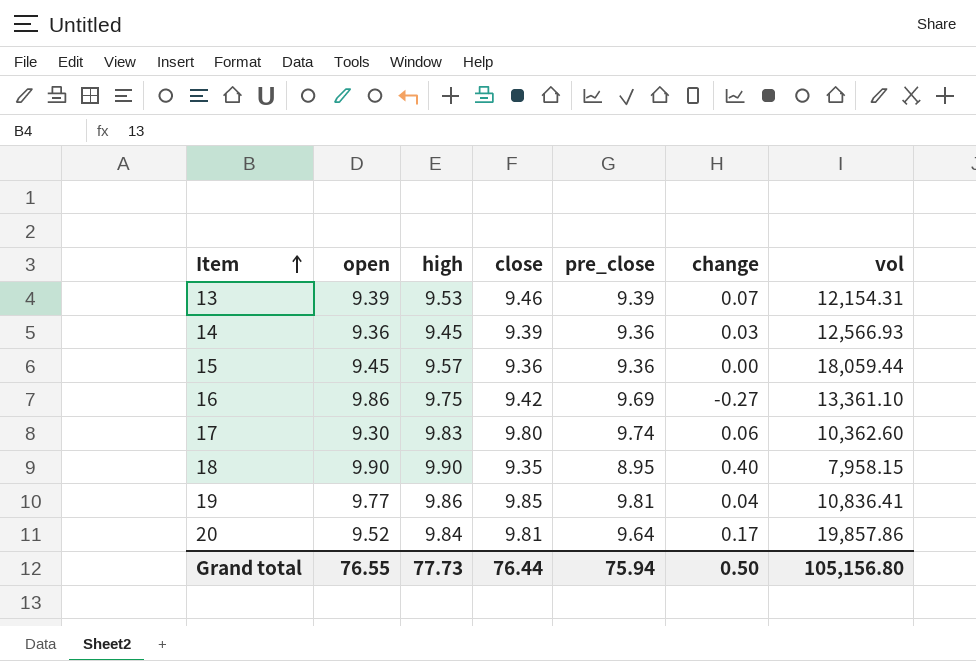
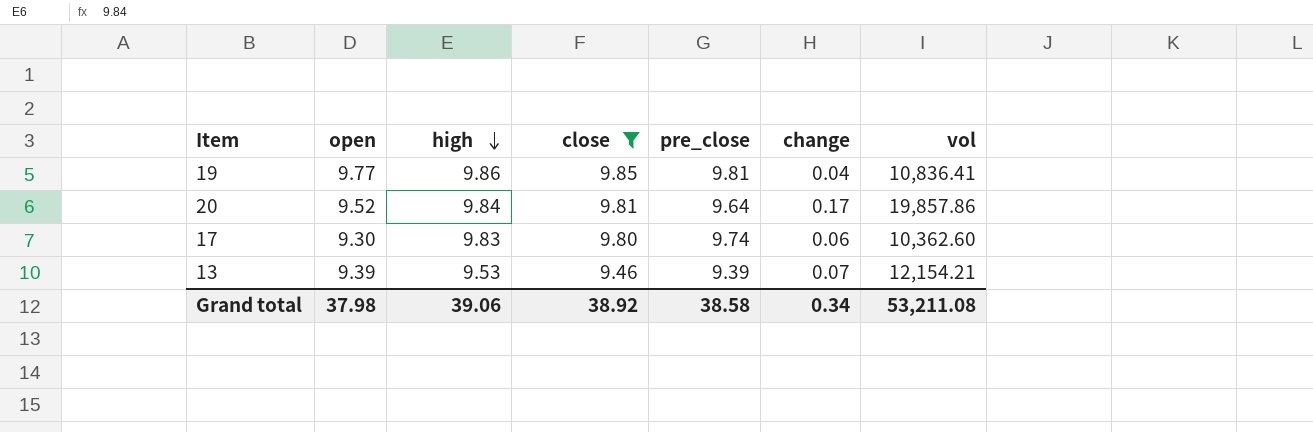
filter: none -> close >= 9.46
row order: Item ascending -> high descending
13 | vol: 12,154.31 -> 12,154.21
Grand total | open: 76.55 -> 37.98
Grand total | high: 77.73 -> 39.06
Grand total | close: 76.44 -> 38.92
Grand total | pre_close: 75.94 -> 38.58
Grand total | change: 0.50 -> 0.34
Grand total | vol: 105,156.80 -> 53,211.08

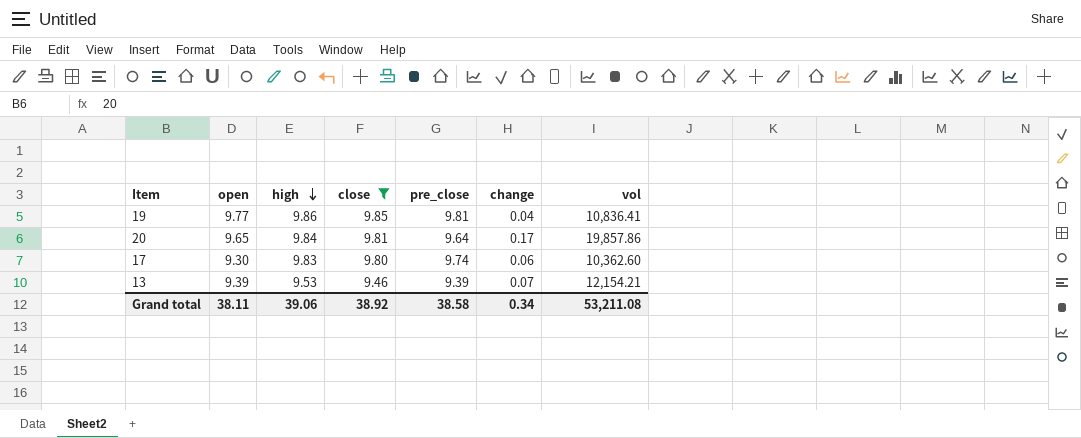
20 | open: 9.52 -> 9.65
Grand total | open: 37.98 -> 38.11

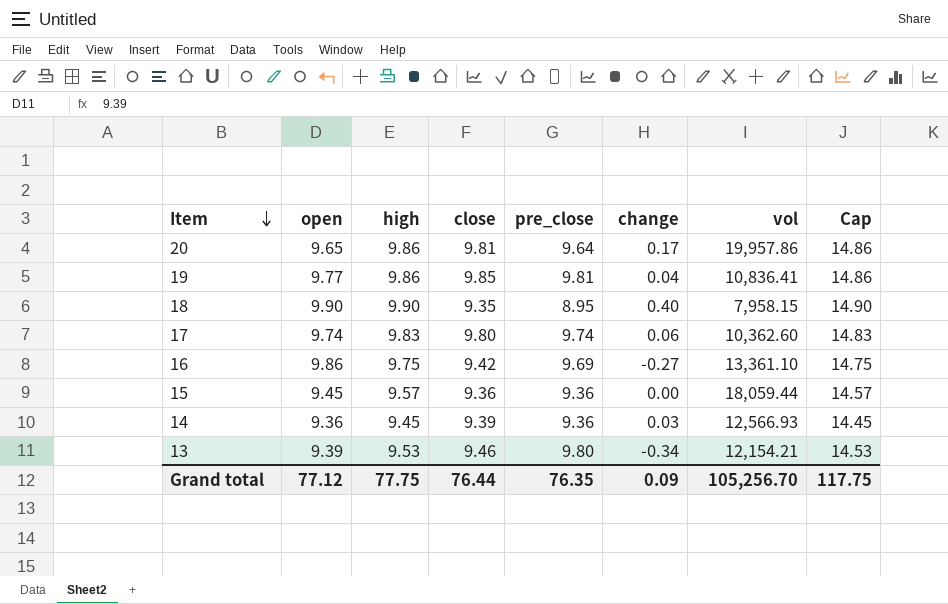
filter: close >= 9.46 -> none
row order: high descending -> Item descending
column Cap | formula: none -> [high] + 5
20 | high: 9.84 -> 9.86
20 | vol: 19,857.86 -> 19,957.86
17 | open: 9.30 -> 9.74
13 | pre_close: 9.39 -> 9.80
13 | change: 0.07 -> -0.34
Grand total | open: 38.11 -> 77.12
Grand total | high: 39.06 -> 77.75
Grand total | close: 38.92 -> 76.44
Grand total | pre_close: 38.58 -> 76.35
Grand total | change: 0.34 -> 0.09
Grand total | vol: 53,211.08 -> 105,256.70

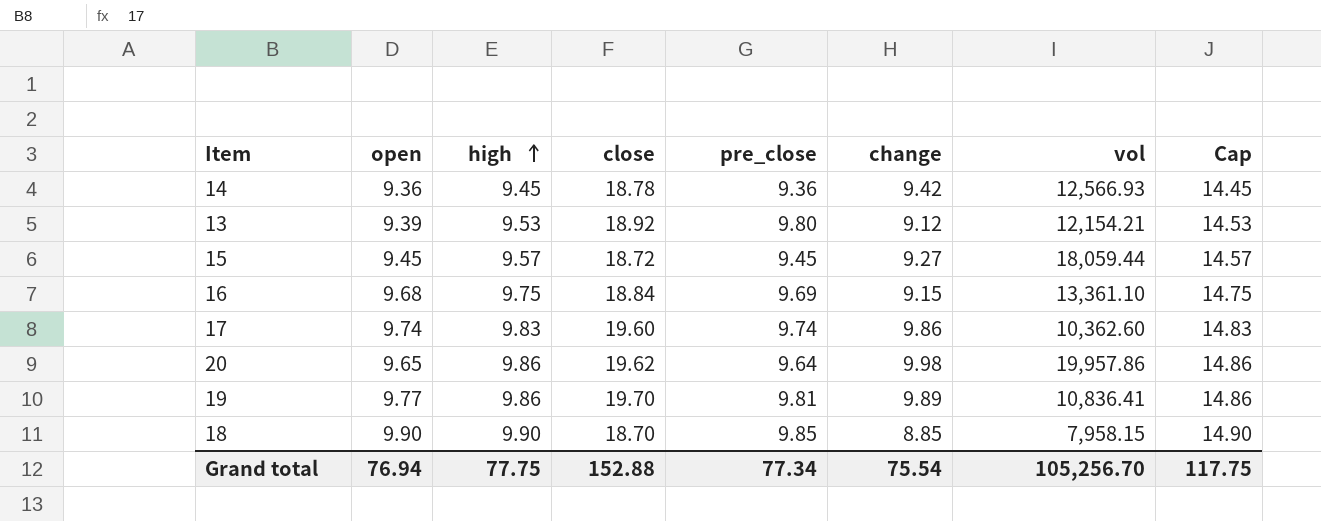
row order: Item descending -> high ascending
14 | close: 9.39 -> 18.78
14 | change: 0.03 -> 9.42
13 | close: 9.46 -> 18.92
13 | change: -0.34 -> 9.12
15 | close: 9.36 -> 18.72
15 | pre_close: 9.36 -> 9.45
15 | change: 0.00 -> 9.27
16 | open: 9.86 -> 9.68
16 | close: 9.42 -> 18.84
16 | change: -0.27 -> 9.15
17 | close: 9.80 -> 19.60
17 | change: 0.06 -> 9.86
20 | close: 9.81 -> 19.62
20 | change: 0.17 -> 9.98
19 | close: 9.85 -> 19.70
19 | change: 0.04 -> 9.89
18 | close: 9.35 -> 18.70
18 | pre_close: 8.95 -> 9.85
18 | change: 0.40 -> 8.85
Grand total | open: 77.12 -> 76.94
Grand total | close: 76.44 -> 152.88
Grand total | pre_close: 76.35 -> 77.34
Grand total | change: 0.09 -> 75.54

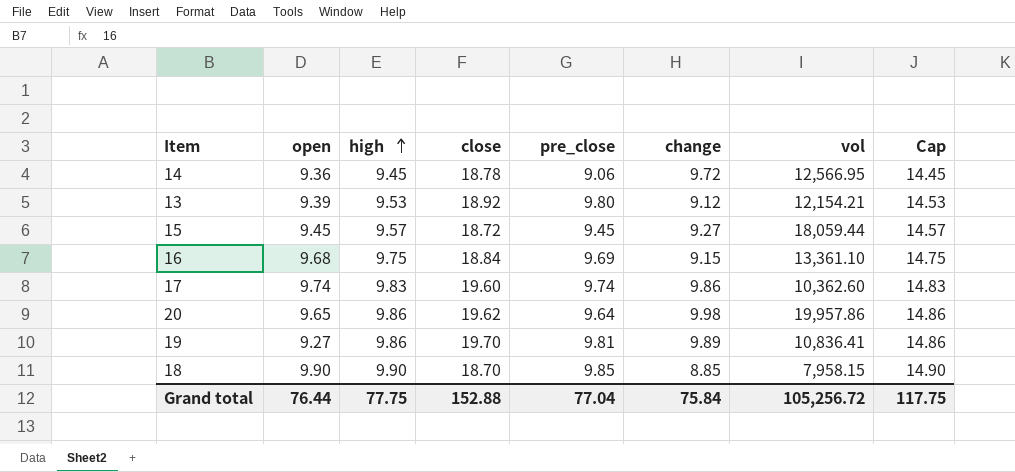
14 | pre_close: 9.36 -> 9.06
14 | change: 9.42 -> 9.72
14 | vol: 12,566.93 -> 12,566.95
19 | open: 9.77 -> 9.27
Grand total | open: 76.94 -> 76.44
Grand total | pre_close: 77.34 -> 77.04
Grand total | change: 75.54 -> 75.84
Grand total | vol: 105,256.70 -> 105,256.72

